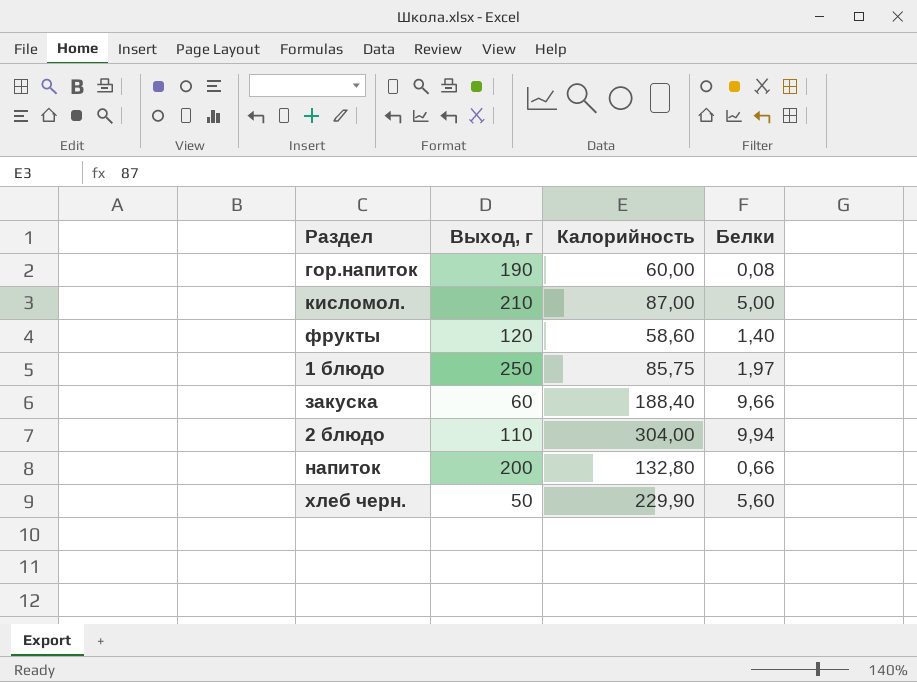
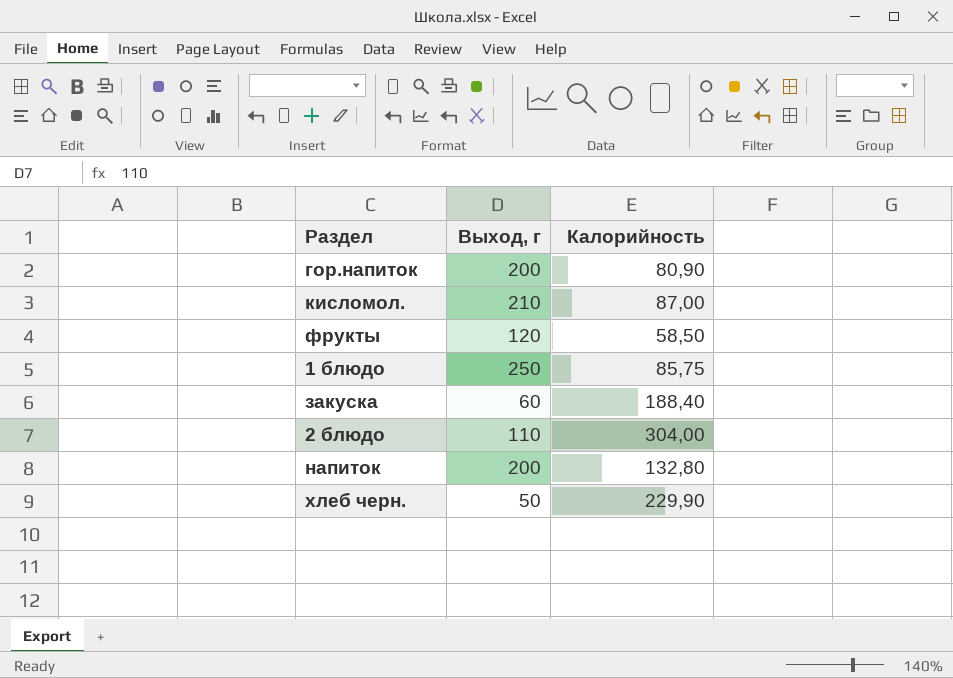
column Белки | position: 4 -> none
гор.напиток | Выход, г: 190 -> 200
гор.напиток | Калорийность: 60,00 -> 80,90
фрукты | Калорийность: 58,60 -> 58,50

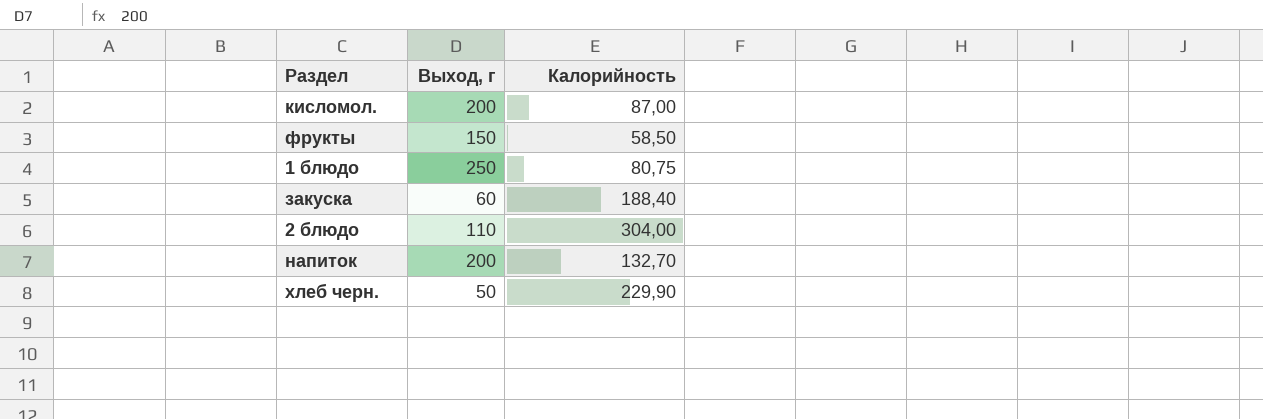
row гор.напиток: 200 | 80,90 -> none
кисломол. | Выход, г: 210 -> 200
фрукты | Выход, г: 120 -> 150
1 блюдо | Калорийность: 85,75 -> 80,75
напиток | Калорийность: 132,80 -> 132,70

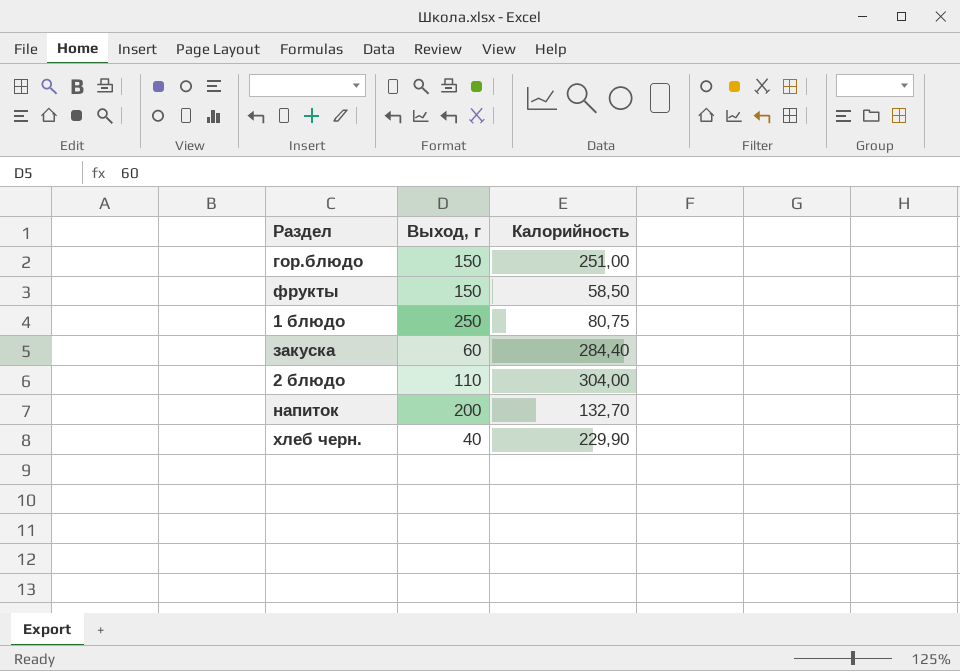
row кисломол.: 200 | 87,00 -> none
row гор.блюдо: none -> 150 | 251,00
закуска | Калорийность: 188,40 -> 284,40
хлеб черн. | Выход, г: 50 -> 40

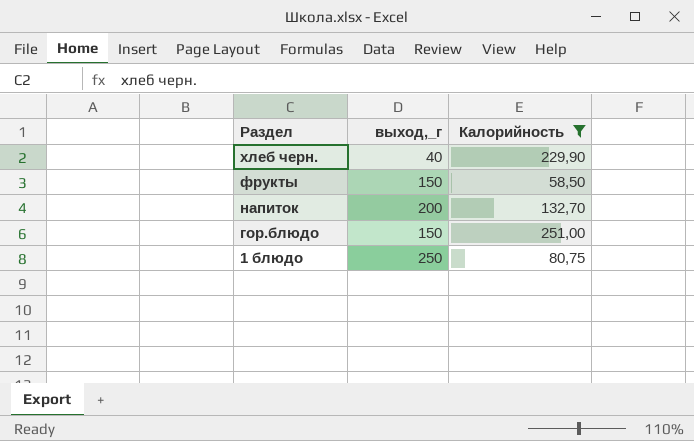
filter: none -> Калорийность <= 251,00
row order: none -> Раздел descending
column name: Выход, г -> выход,_г

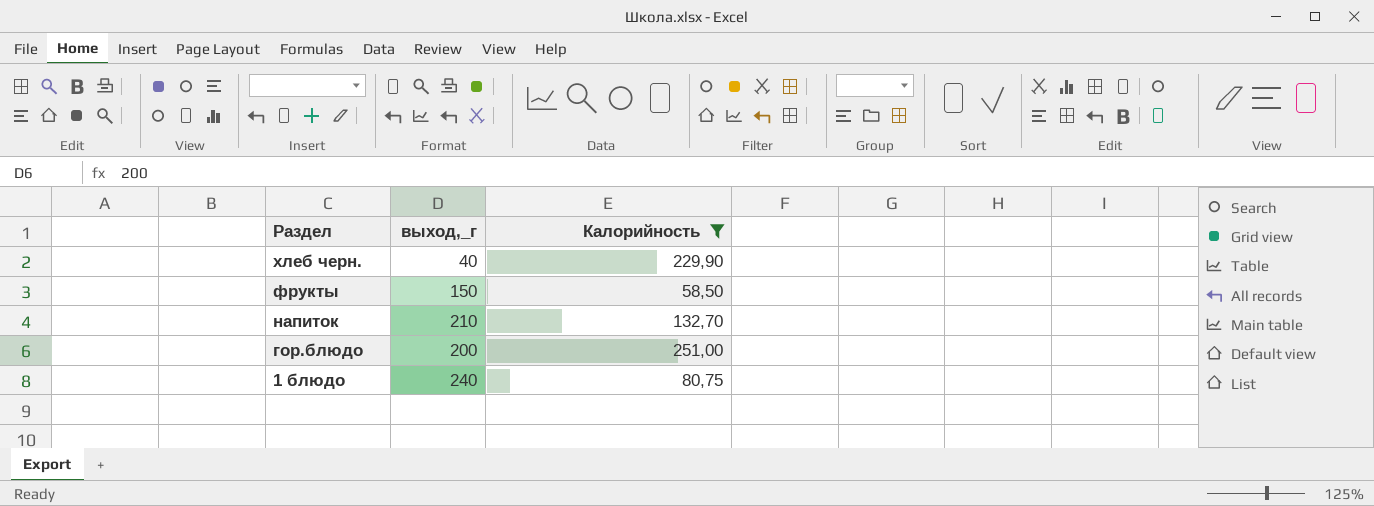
напиток | выход,_г: 200 -> 210
гор.блюдо | выход,_г: 150 -> 200
1 блюдо | выход,_г: 250 -> 240

